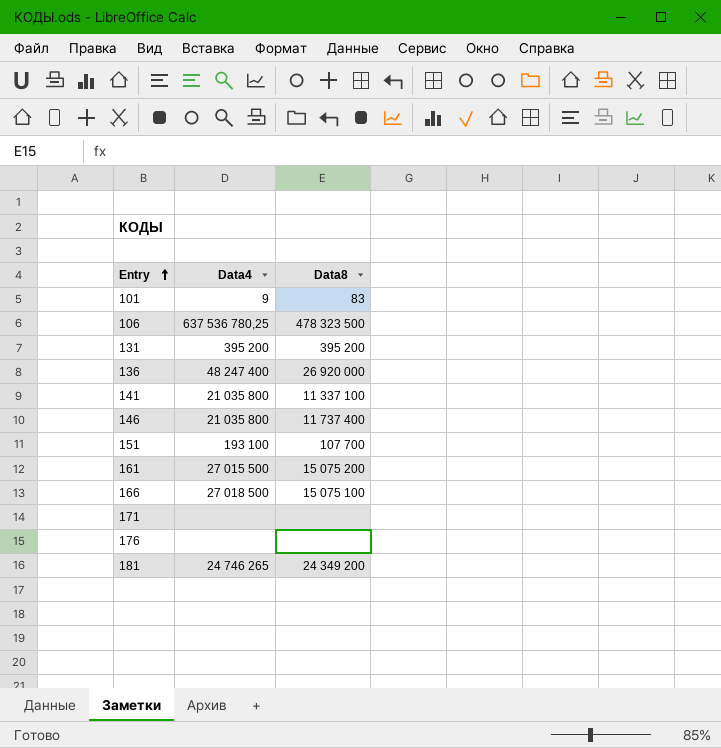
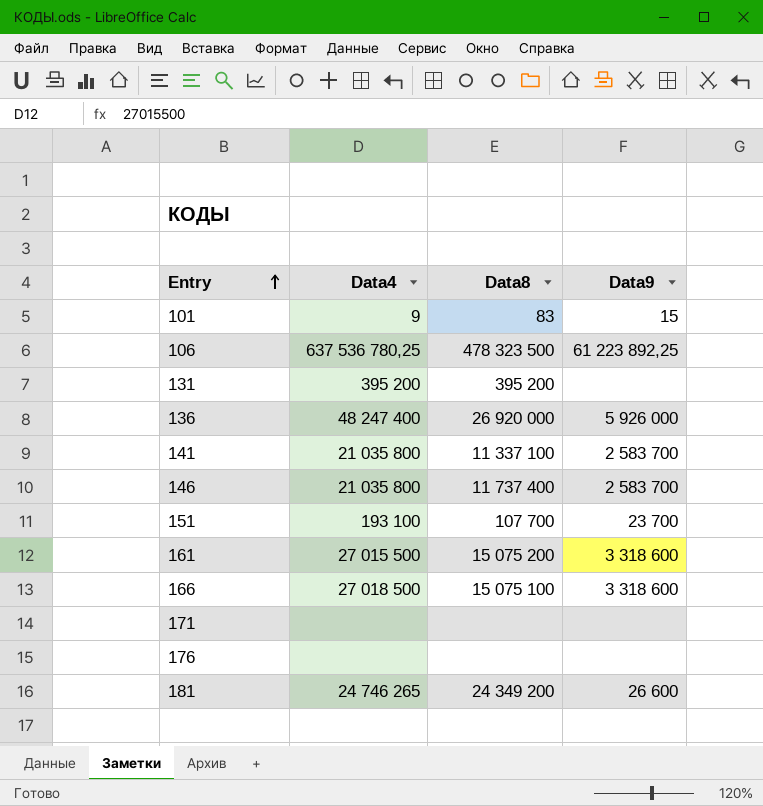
column Data9 | position: none -> 4

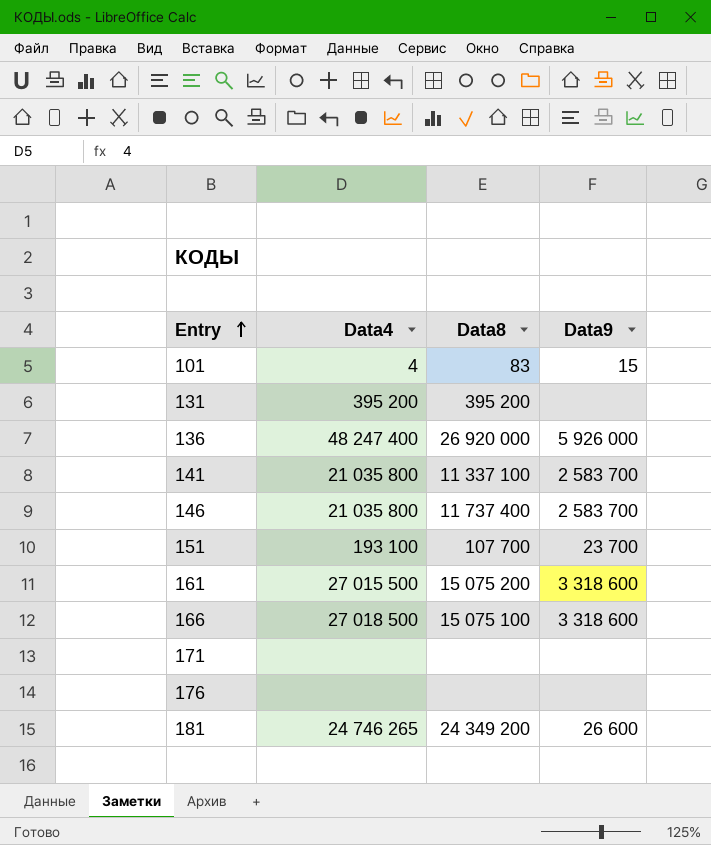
row 106: 637 536 780,25 | 478 323 500 | 61 223 892,25 -> none
101 | Data4: 9 -> 4

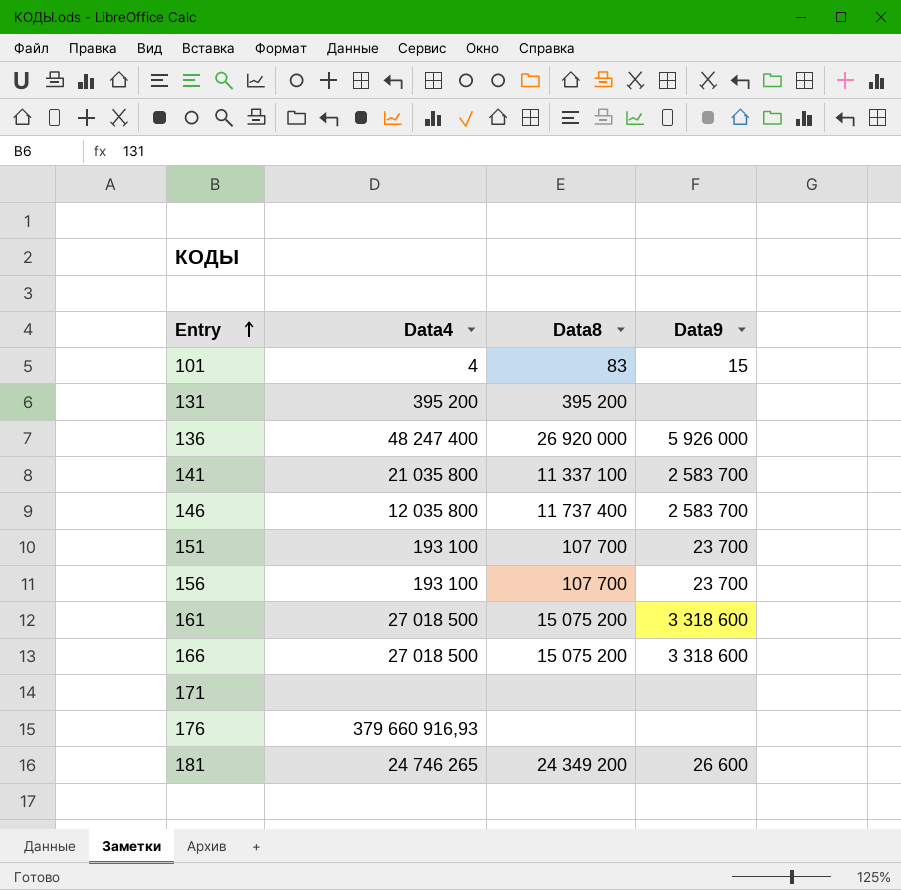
146 | Data4: 21 035 800 -> 12 035 800
row 156: none -> 193 100 | 107 700 | 23 700
161 | Data4: 27 015 500 -> 27 018 500
166 | Data8: 15 075 100 -> 15 075 200
176 | Data4: none -> 379 660 916,93

